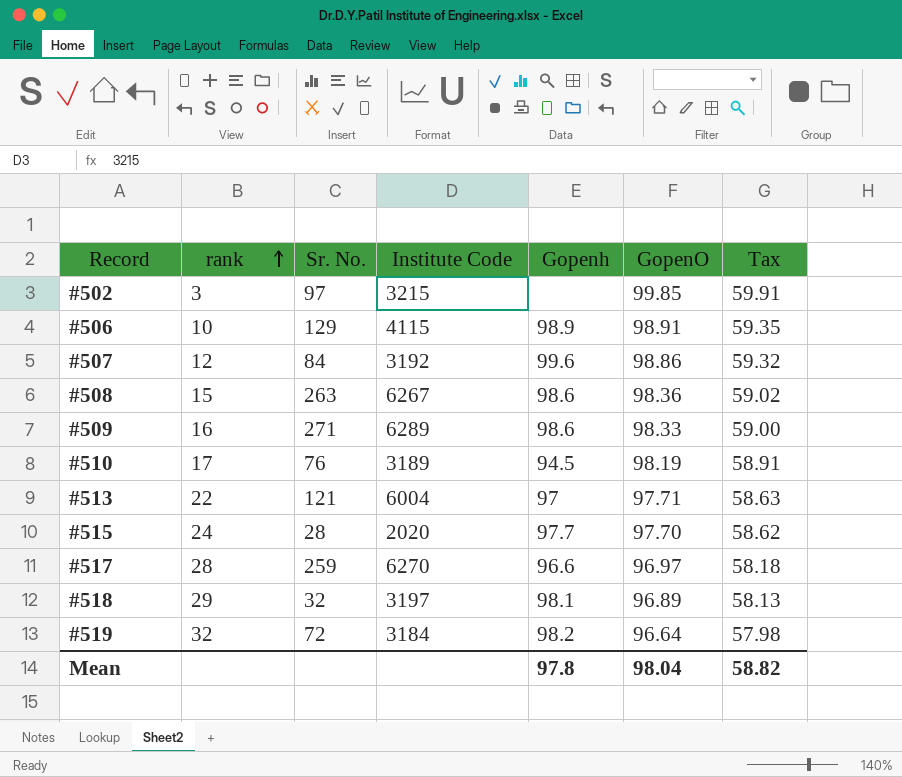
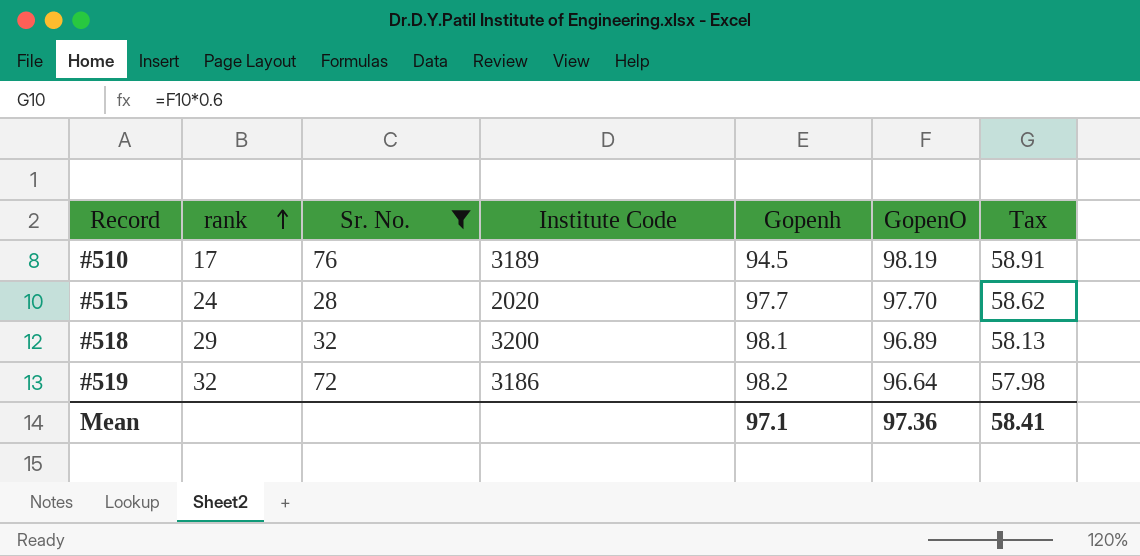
filter: none -> Sr. No. <= 76
#518 | Institute Code: 3197 -> 3200
#519 | Institute Code: 3184 -> 3186
Mean | Gopenh: 97.8 -> 97.1
Mean | GopenO: 98.04 -> 97.36
Mean | Tax: 58.82 -> 58.41

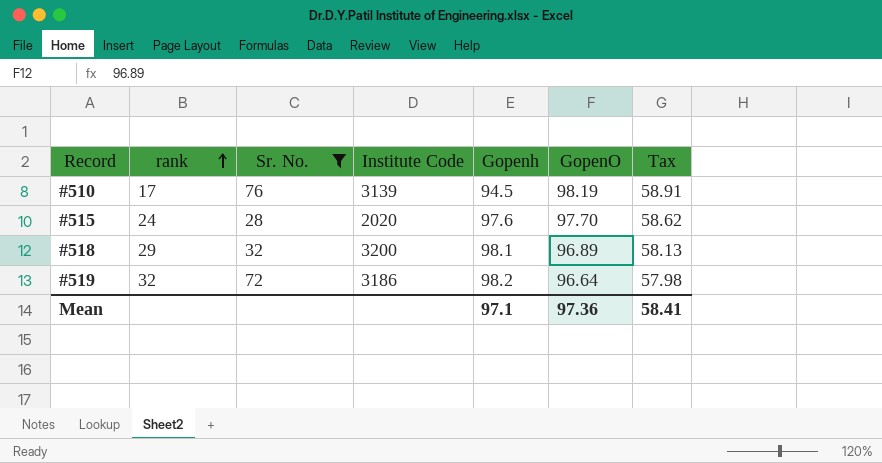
#510 | Institute Code: 3189 -> 3139
#515 | Gopenh: 97.7 -> 97.6

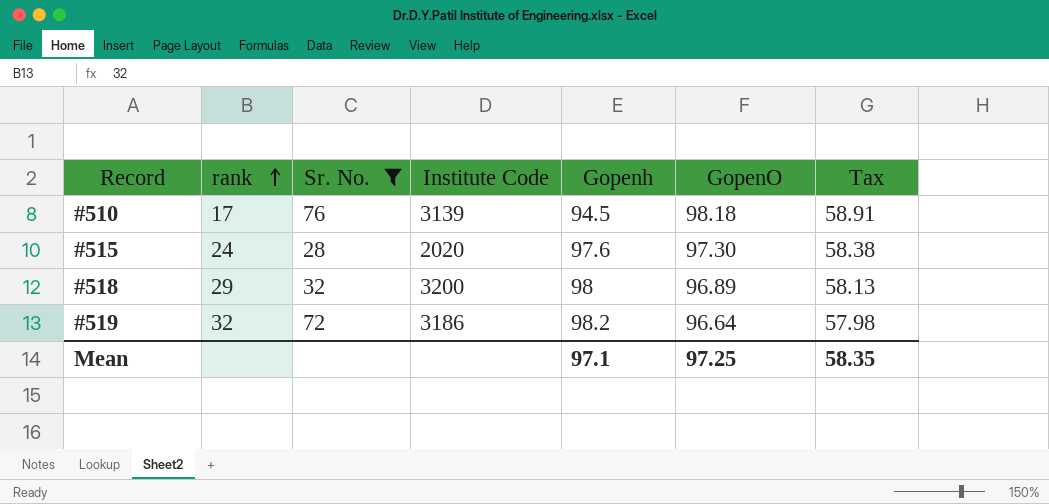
#510 | GopenO: 98.19 -> 98.18
#515 | GopenO: 97.70 -> 97.30
#515 | Tax: 58.62 -> 58.38
#518 | Gopenh: 98.1 -> 98
Mean | GopenO: 97.36 -> 97.25
Mean | Tax: 58.41 -> 58.35

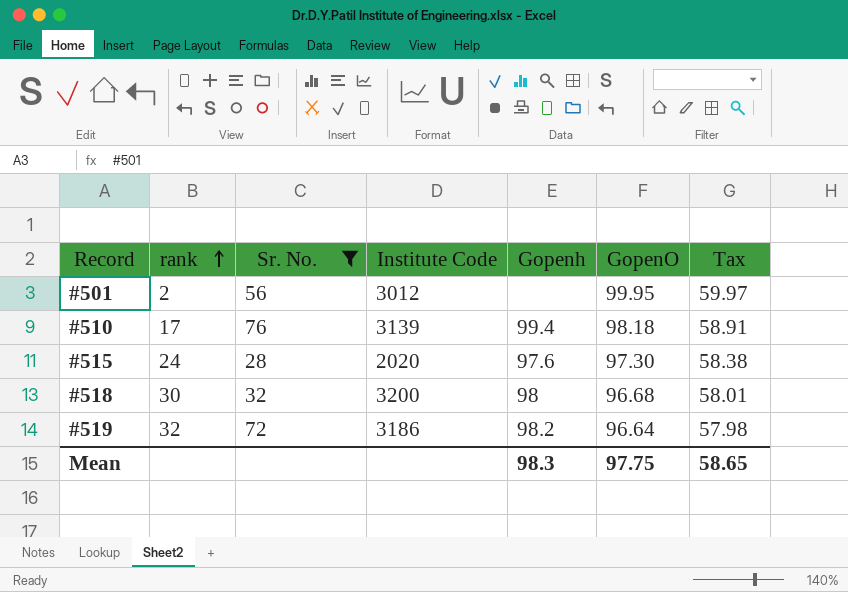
row #501: none -> 2 | 56 | 3012 | none | 99.95 | 59.97
#510 | Gopenh: 94.5 -> 99.4
#518 | rank: 29 -> 30
#518 | GopenO: 96.89 -> 96.68
#518 | Tax: 58.13 -> 58.01
Mean | Gopenh: 97.1 -> 98.3
Mean | GopenO: 97.25 -> 97.75
Mean | Tax: 58.35 -> 58.65

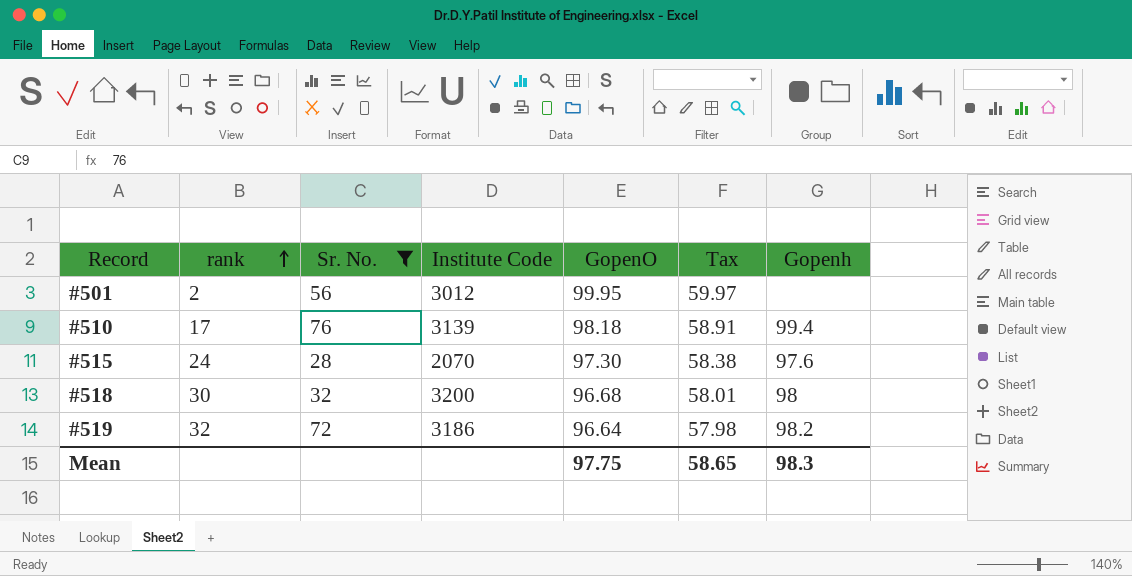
column Gopenh | position: 5 -> 7
#515 | Institute Code: 2020 -> 2070

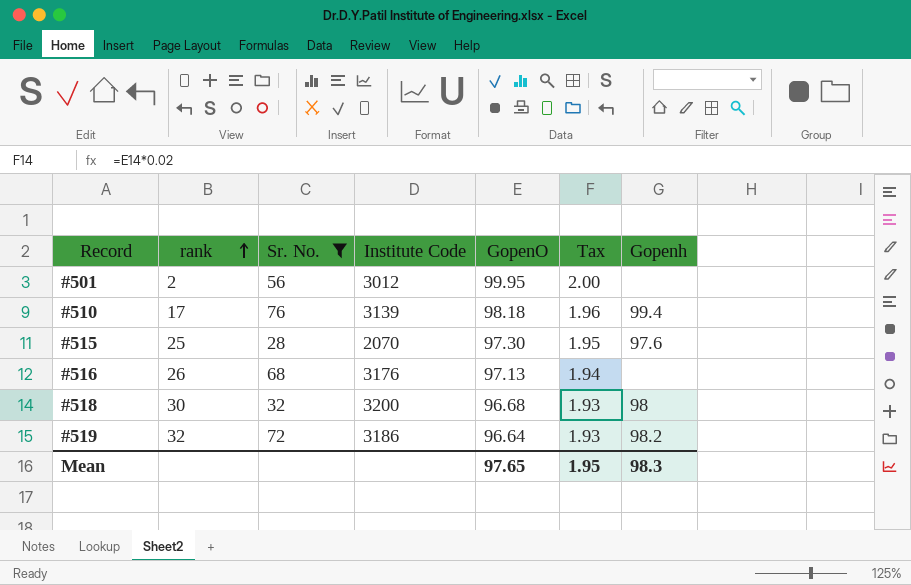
column Tax | formula: [GopenO] * 0.6 -> [GopenO] * 0.02
#515 | rank: 24 -> 25
row #516: none -> 26 | 68 | 3176 | 97.13 | 1.94 | none
Mean | GopenO: 97.75 -> 97.65
Mean | Tax: 58.65 -> 1.95

